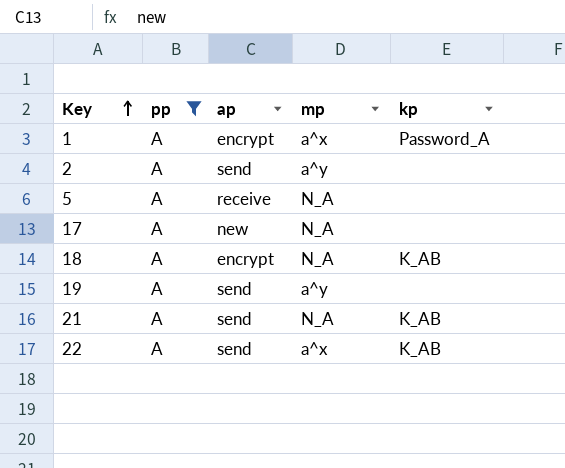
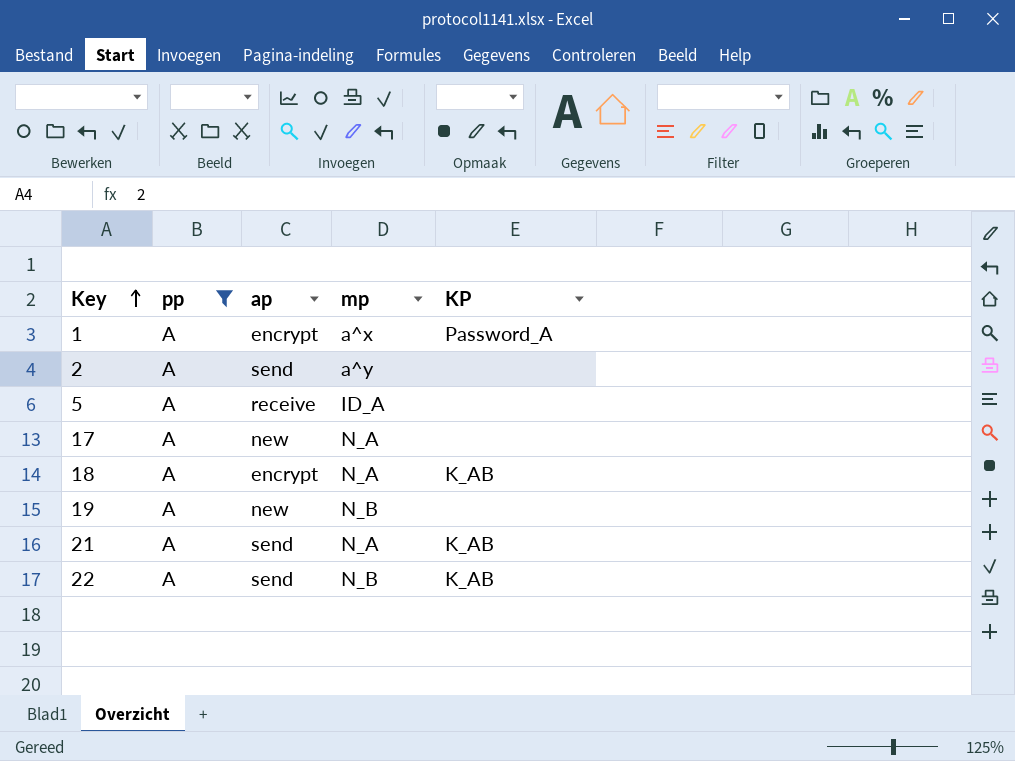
column name: kp -> KP
5 | mp: N_A -> ID_A
19 | ap: send -> new
19 | mp: a^y -> N_B
22 | mp: a^x -> N_B

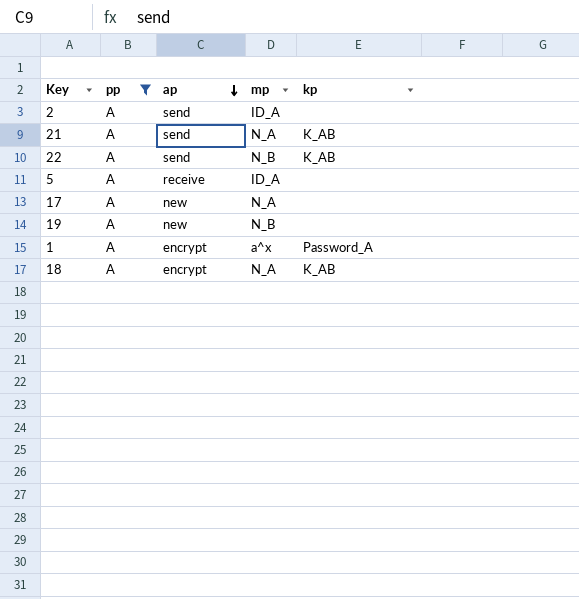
row order: Key ascending -> ap descending
column name: KP -> kp
2 | mp: a^y -> ID_A

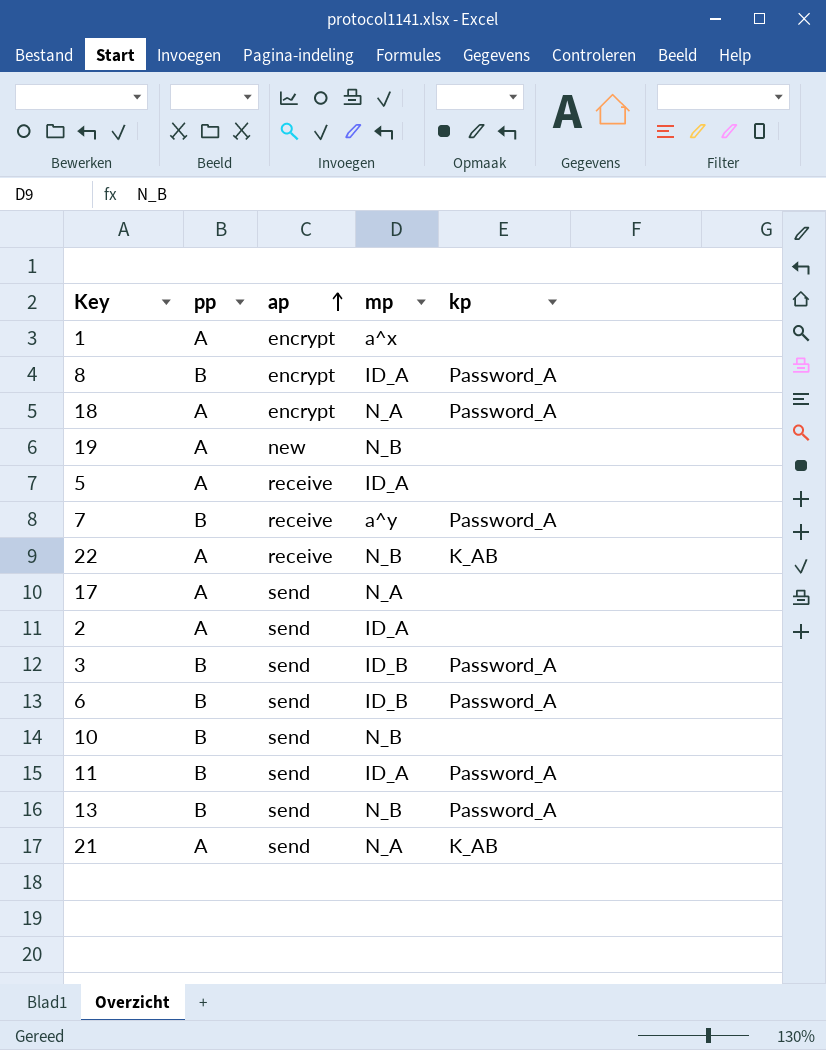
filter: pp = A -> none
row order: ap descending -> ap ascending
1 | kp: Password_A -> none
18 | kp: K_AB -> Password_A
22 | ap: send -> receive
17 | ap: new -> send

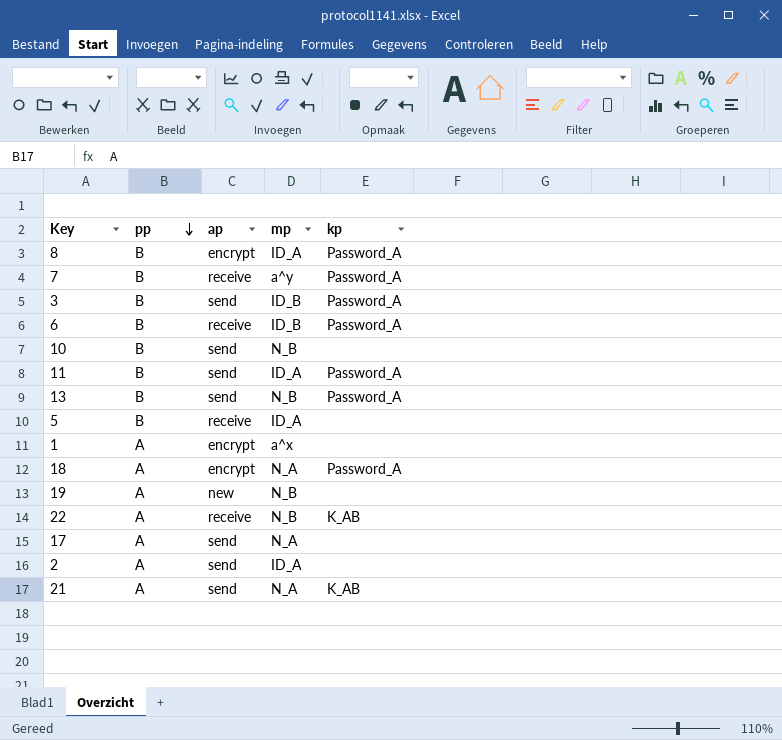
row order: ap ascending -> pp descending
6 | ap: send -> receive
5 | pp: A -> B

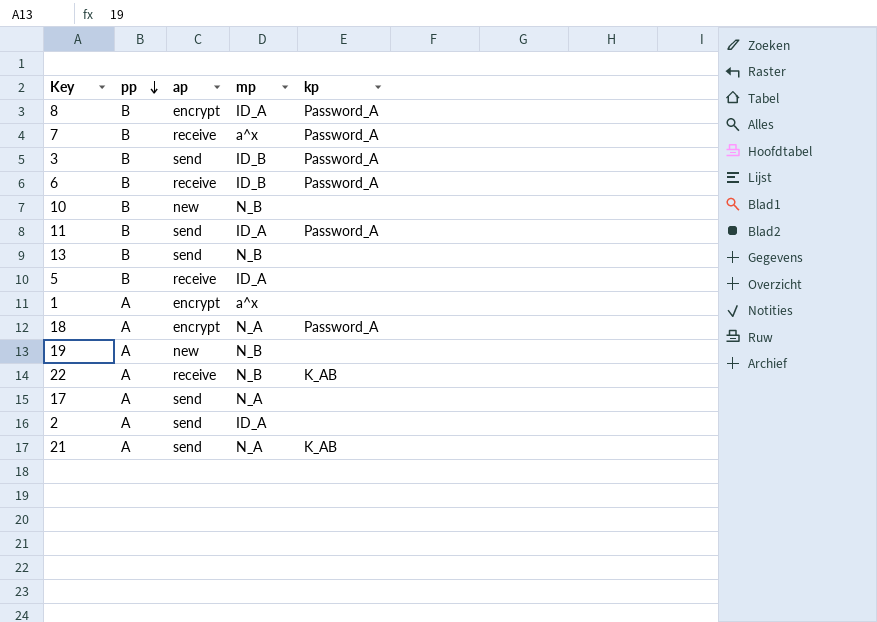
7 | mp: a^y -> a^x
10 | ap: send -> new
13 | kp: Password_A -> none

